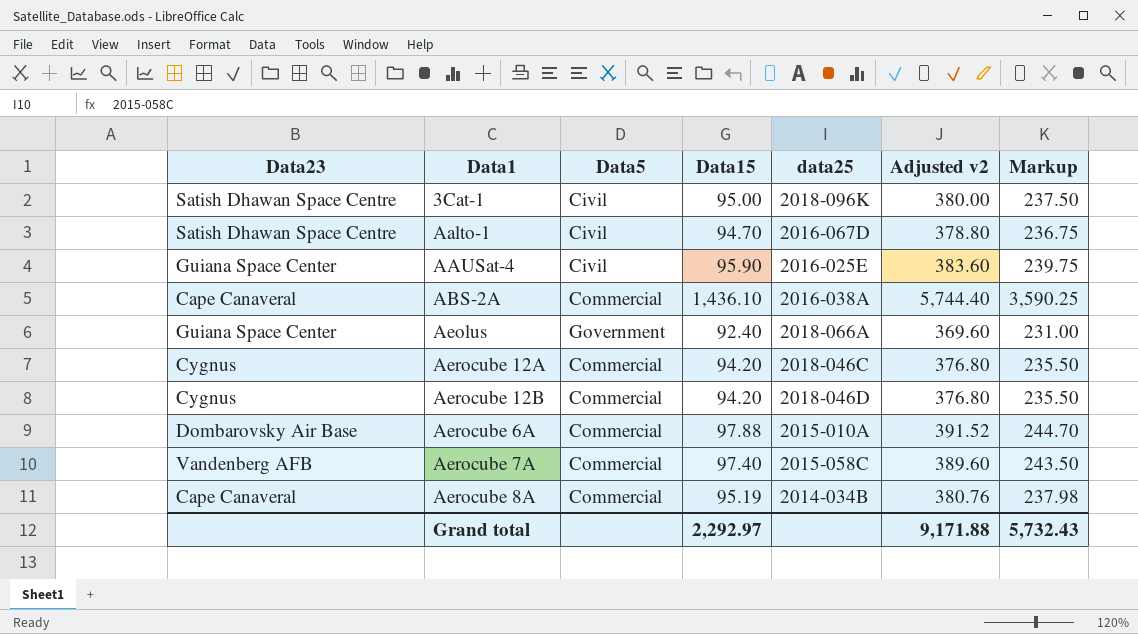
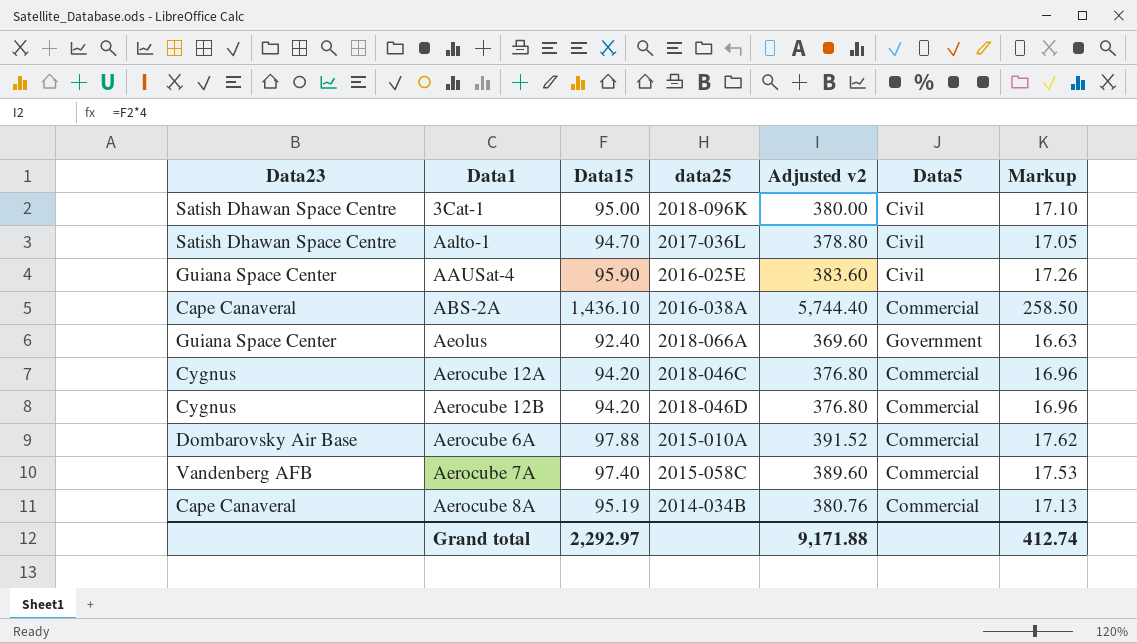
column Data5 | position: 3 -> 6
column Markup | formula: [Data15] * 2.5 -> [Data15] * 0.18
Aalto-1 | data25: 2016-067D -> 2017-036L
Grand total | Markup: 5,732.43 -> 412.74

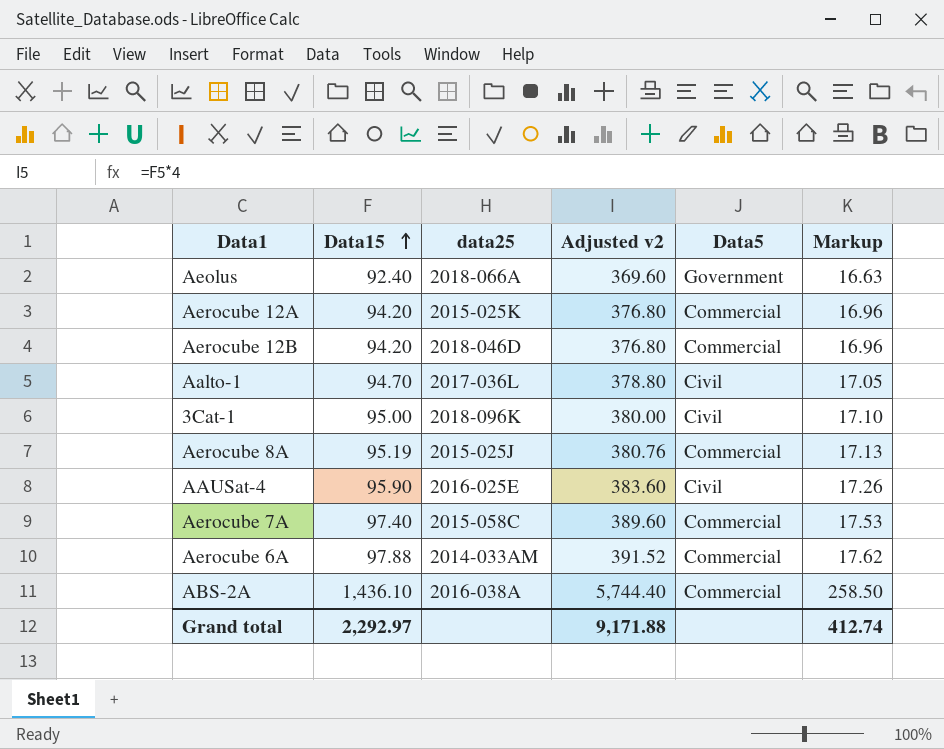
row order: none -> Data15 ascending
column Data23 | position: 1 -> none
Aerocube 12A | data25: 2018-046C -> 2015-025K
Aerocube 8A | data25: 2014-034B -> 2015-025J
Aerocube 6A | data25: 2015-010A -> 2014-033AM

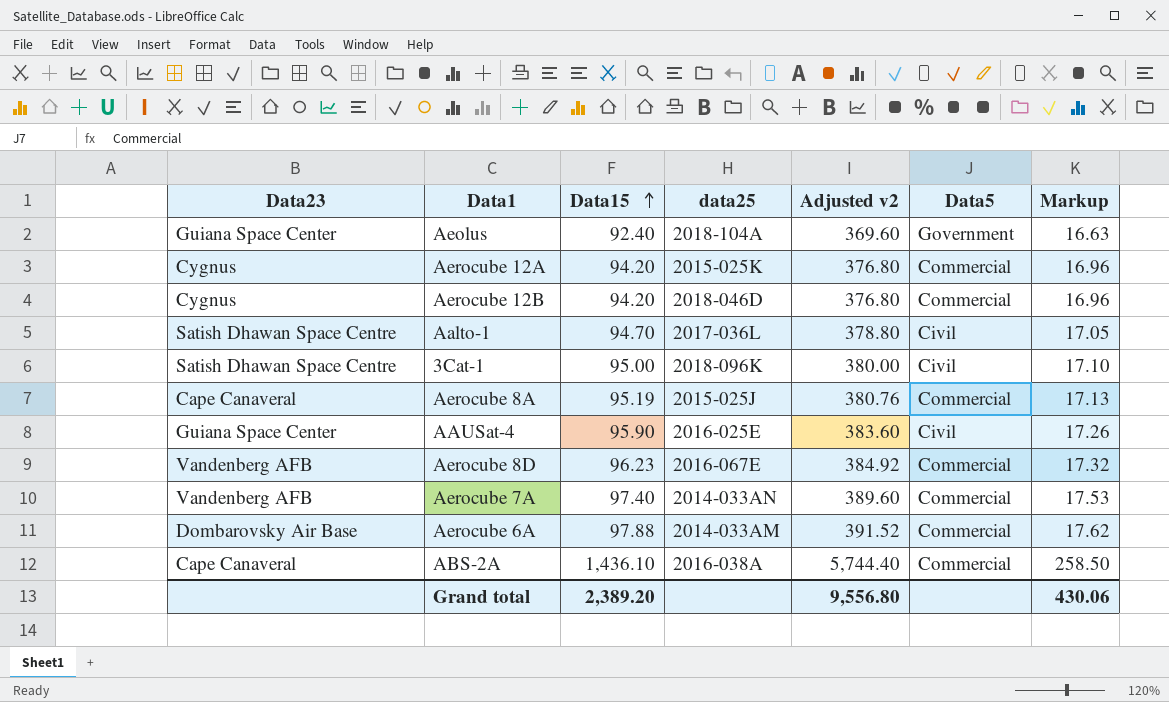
column Data23 | position: none -> 1
Aeolus | data25: 2018-066A -> 2018-104A
row Aerocube 8D: none -> Vandenberg AFB | 96.23 | 2016-067E | 384.92 | Commercial | 17.32
Aerocube 7A | data25: 2015-058C -> 2014-033AN
Grand total | Data15: 2,292.97 -> 2,389.20
Grand total | Adjusted v2: 9,171.88 -> 9,556.80
Grand total | Markup: 412.74 -> 430.06

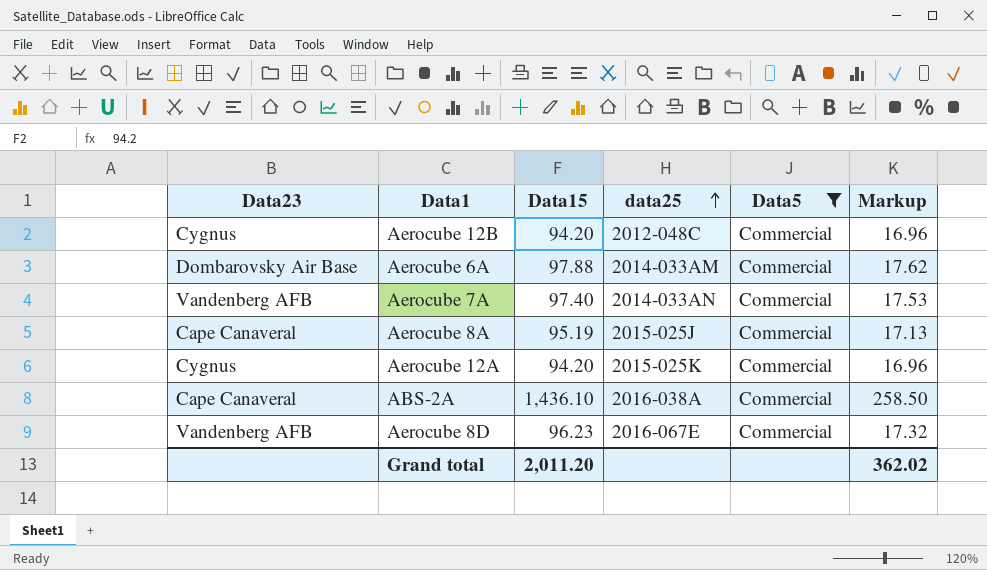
filter: none -> Data5 = Commercial
row order: Data15 ascending -> data25 ascending
column Adjusted v2 | formula: [Data15] * 4 -> none
Aerocube 12B | data25: 2018-046D -> 2012-048C
Grand total | Data15: 2,389.20 -> 2,011.20
Grand total | Markup: 430.06 -> 362.02

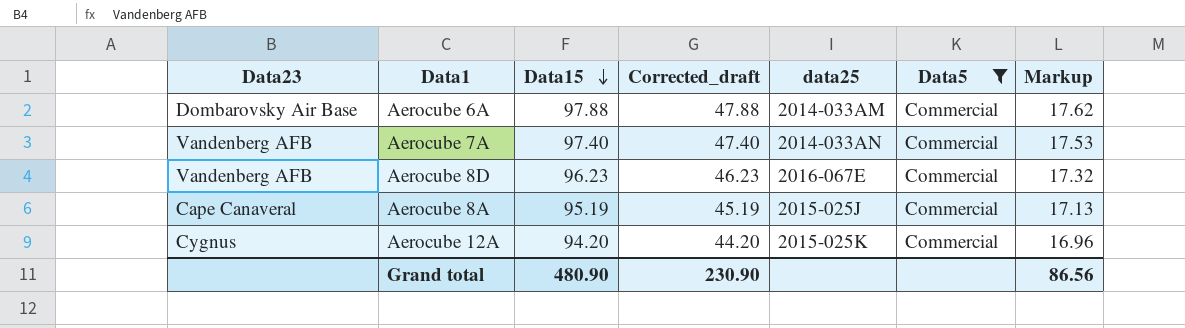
row order: data25 ascending -> Data15 descending
column Corrected_draft | formula: none -> [Data15] - 50
row Aerocube 12B: Cygnus | 94.20 | 2012-048C | Commercial | 16.96 -> none
row ABS-2A: Cape Canaveral | 1,436.10 | 2016-038A | Commercial | 258.50 -> none
Grand total | Data15: 2,011.20 -> 480.90
Grand total | Markup: 362.02 -> 86.56

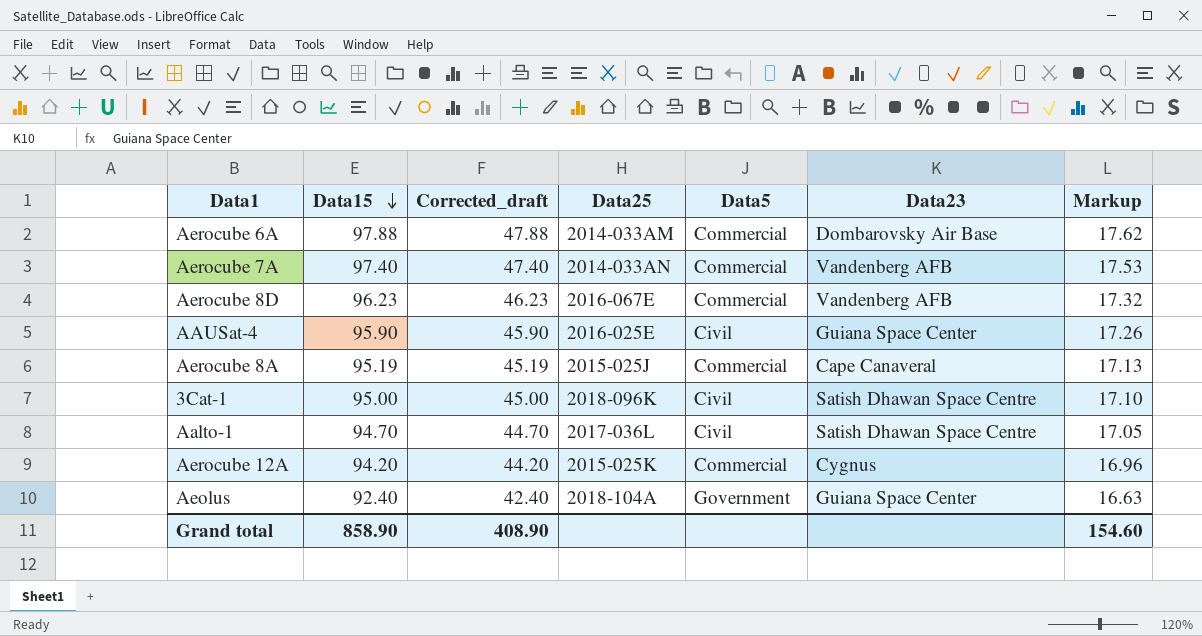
filter: Data5 = Commercial -> none
column name: data25 -> Data25
column Data23 | position: 1 -> 6
Grand total | Data15: 480.90 -> 858.90
Grand total | Corrected_draft: 230.90 -> 408.90
Grand total | Markup: 86.56 -> 154.60

